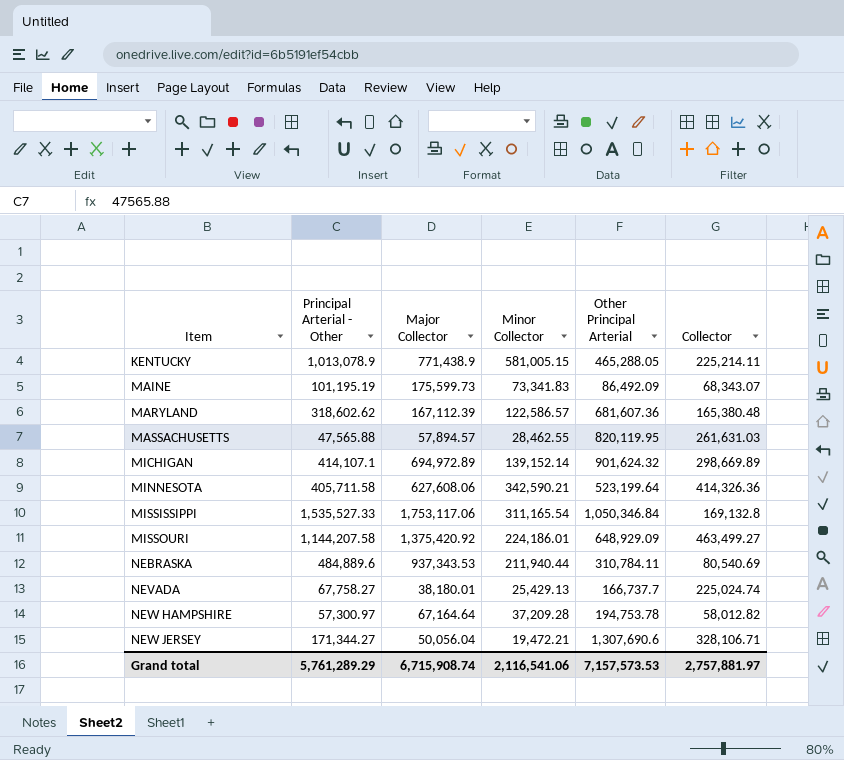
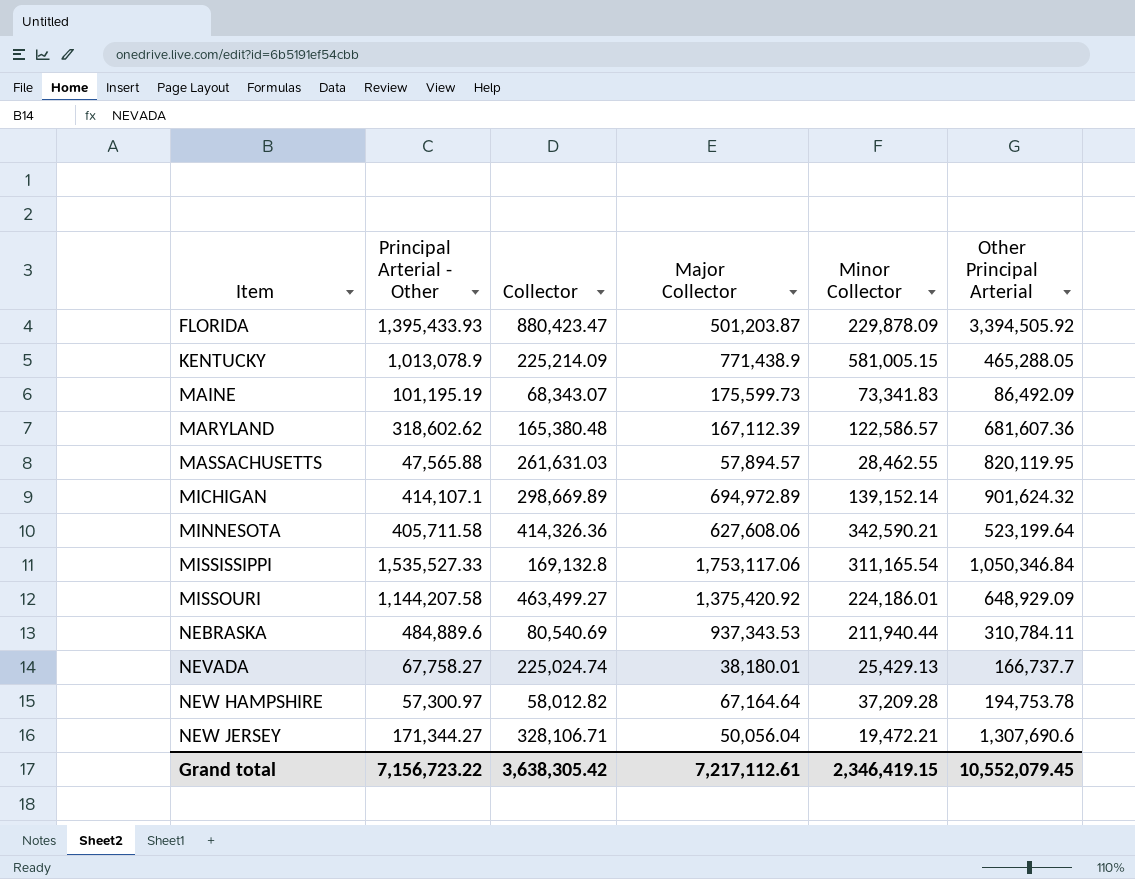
column Collector | position: 6 -> 3
row FLORIDA: none -> 1,395,433.93 | 880,423.47 | 501,203.87 | 229,878.09 | 3,394,505.92
KENTUCKY | Collector: 225,214.11 -> 225,214.09
Grand total | Principal Arterial - Other: 5,761,289.29 -> 7,156,723.22
Grand total | Collector: 2,757,881.97 -> 3,638,305.42
Grand total | Major Collector: 6,715,908.74 -> 7,217,112.61
Grand total | Minor Collector: 2,116,541.06 -> 2,346,419.15
Grand total | Other Principal Arterial: 7,157,573.53 -> 10,552,079.45

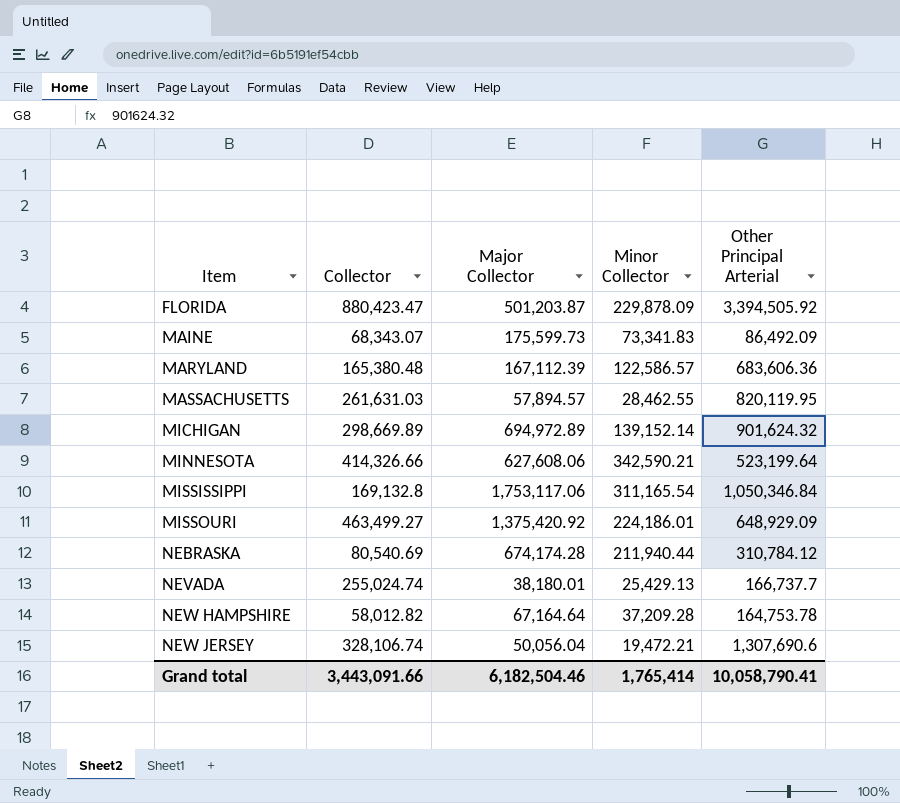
column Principal Arterial - Other | position: 2 -> none
row KENTUCKY: 1,013,078.9 | 225,214.09 | 771,438.9 | 581,005.15 | 465,288.05 -> none
MARYLAND | Other Principal Arterial: 681,607.36 -> 683,606.36
MINNESOTA | Collector: 414,326.36 -> 414,326.66
NEBRASKA | Major Collector: 937,343.53 -> 674,174.28
NEBRASKA | Other Principal Arterial: 310,784.11 -> 310,784.12
NEVADA | Collector: 225,024.74 -> 255,024.74
NEW HAMPSHIRE | Other Principal Arterial: 194,753.78 -> 164,753.78
NEW JERSEY | Collector: 328,106.71 -> 328,106.74
Grand total | Collector: 3,638,305.42 -> 3,443,091.66
Grand total | Major Collector: 7,217,112.61 -> 6,182,504.46
Grand total | Minor Collector: 2,346,419.15 -> 1,765,414
Grand total | Other Principal Arterial: 10,552,079.45 -> 10,058,790.41

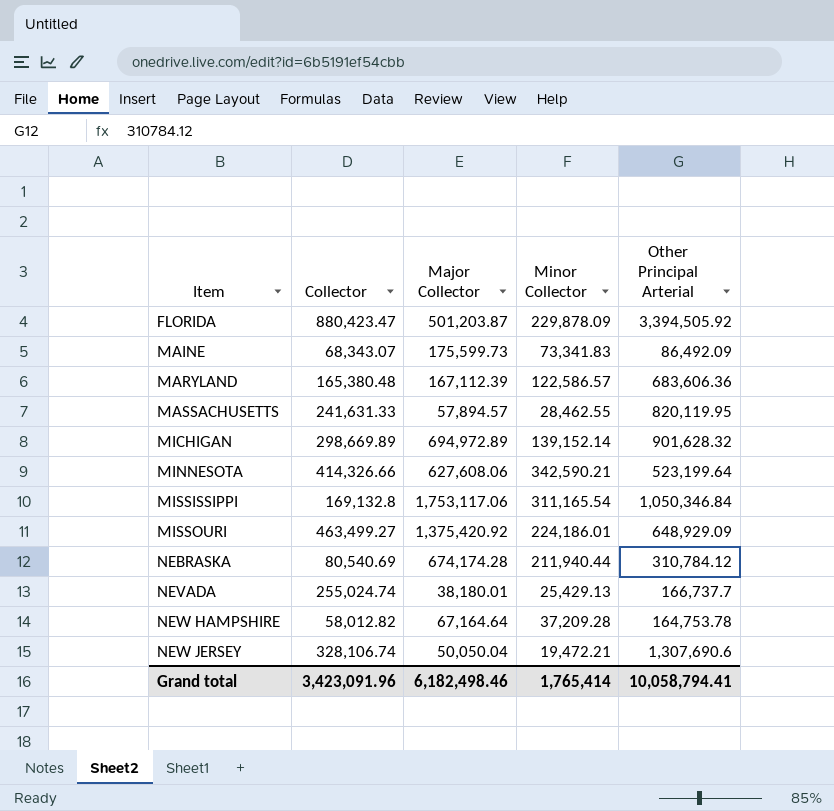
MASSACHUSETTS | Collector: 261,631.03 -> 241,631.33
MICHIGAN | Other Principal Arterial: 901,624.32 -> 901,628.32
NEW JERSEY | Major Collector: 50,056.04 -> 50,050.04
Grand total | Collector: 3,443,091.66 -> 3,423,091.96
Grand total | Major Collector: 6,182,504.46 -> 6,182,498.46
Grand total | Other Principal Arterial: 10,058,790.41 -> 10,058,794.41

